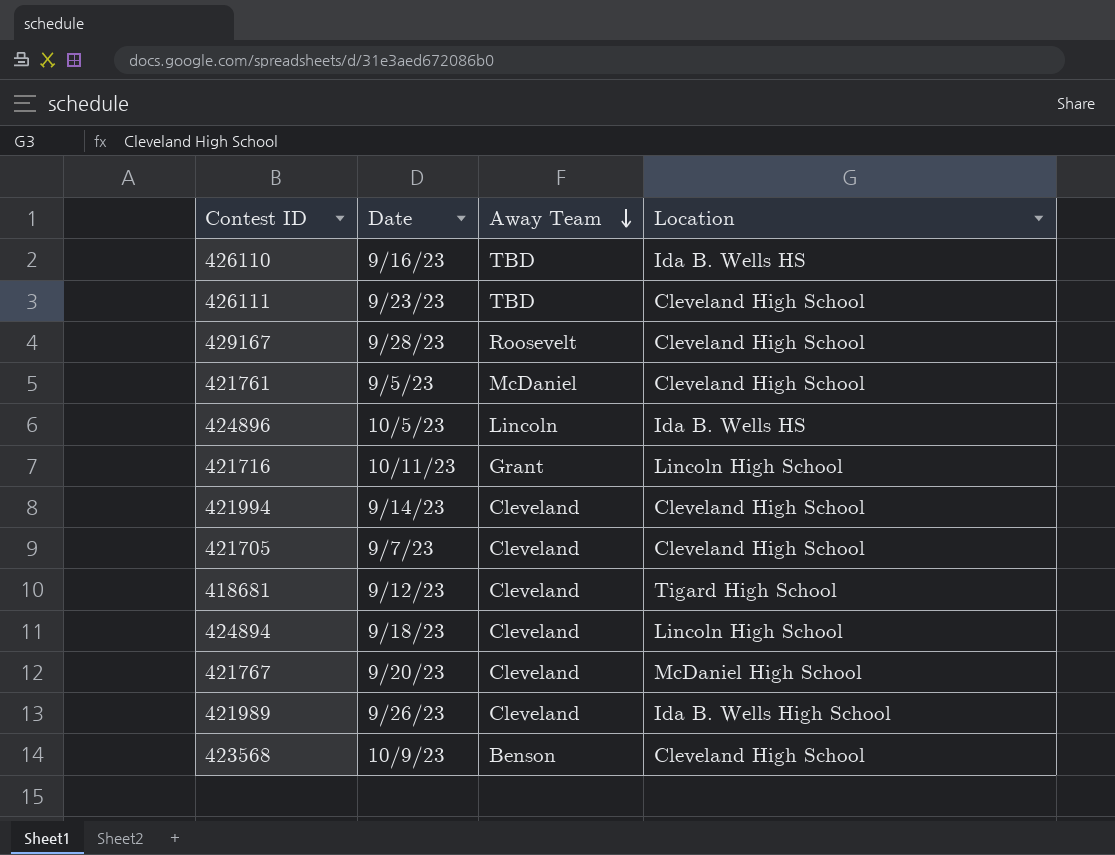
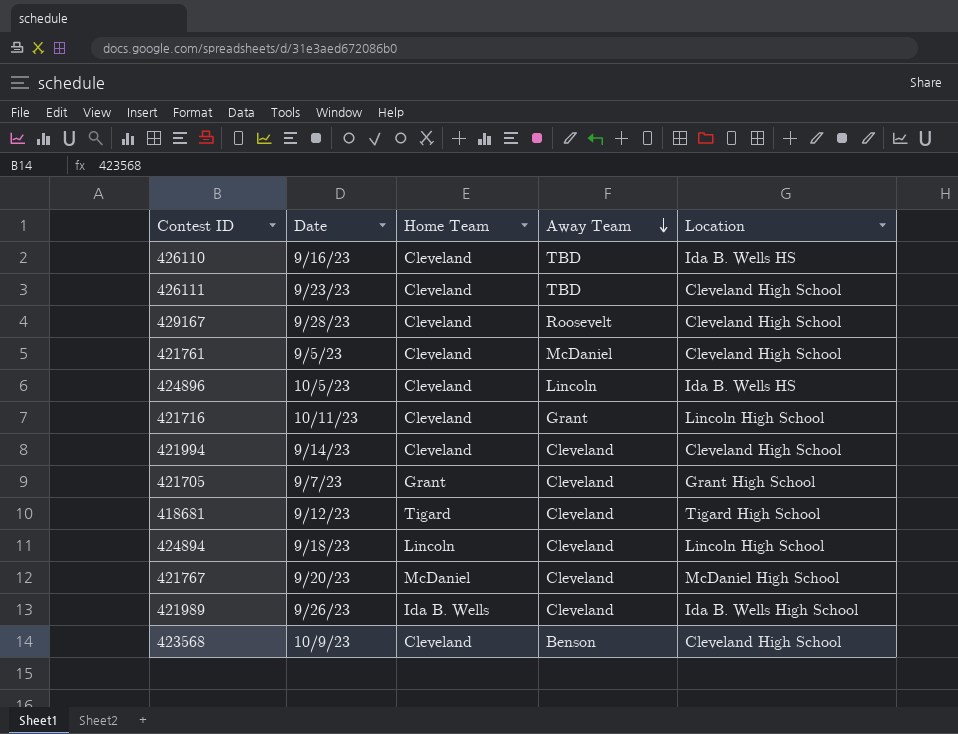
column Home Team | position: none -> 3
421705 | Location: Cleveland High School -> Grant High School

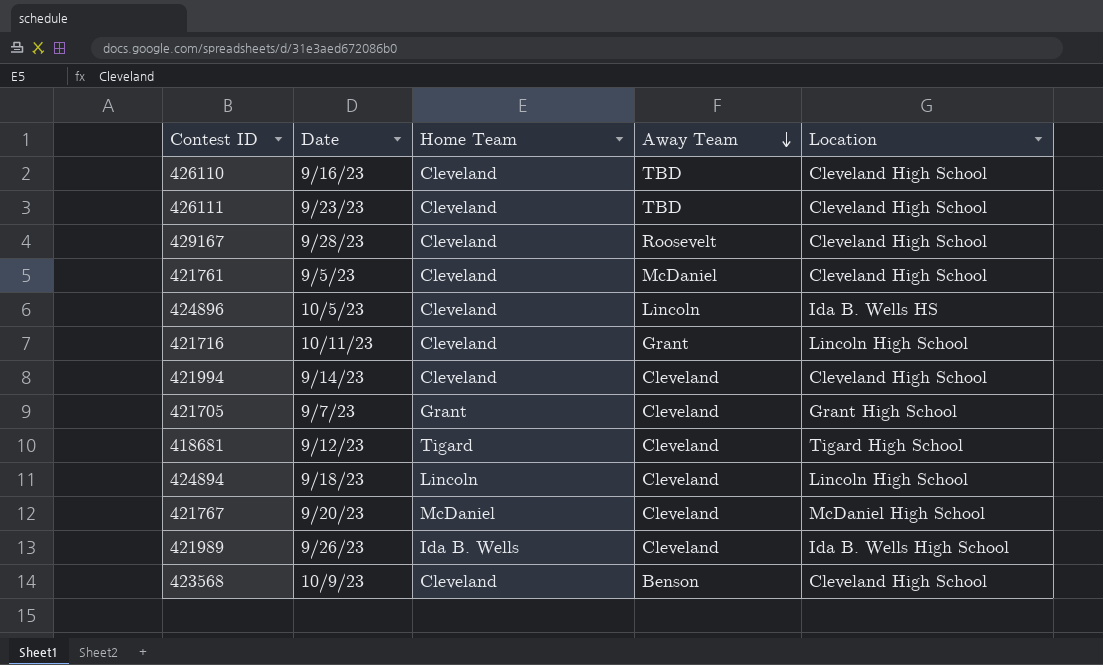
426110 | Location: Ida B. Wells HS -> Cleveland High School

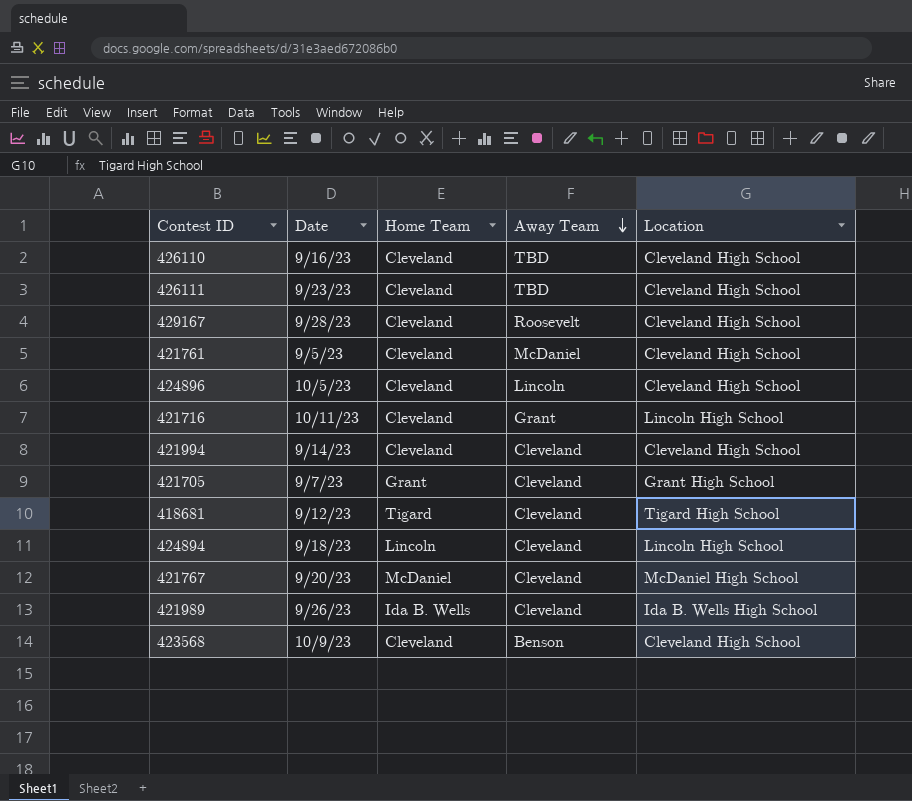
424896 | Location: Ida B. Wells HS -> Cleveland High School

